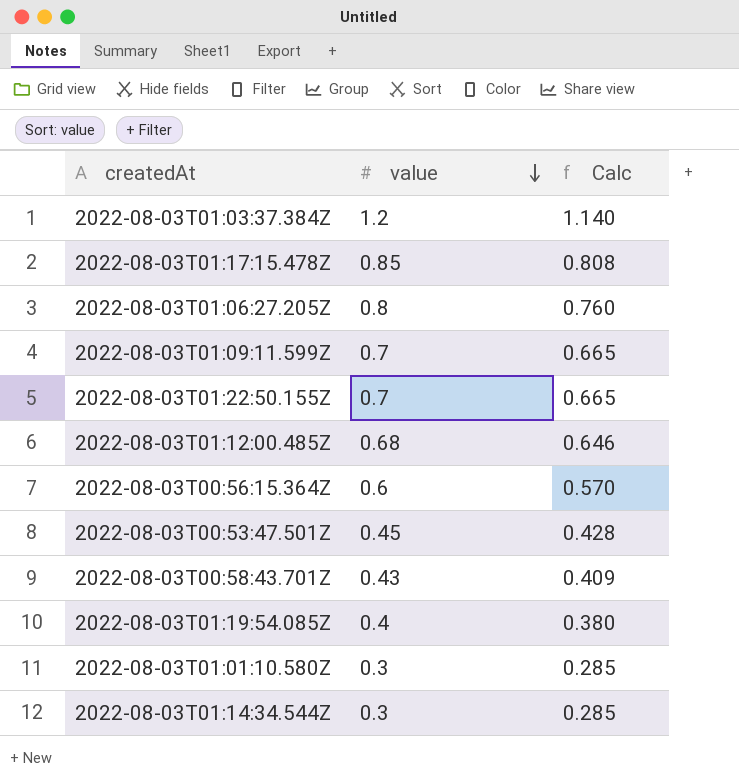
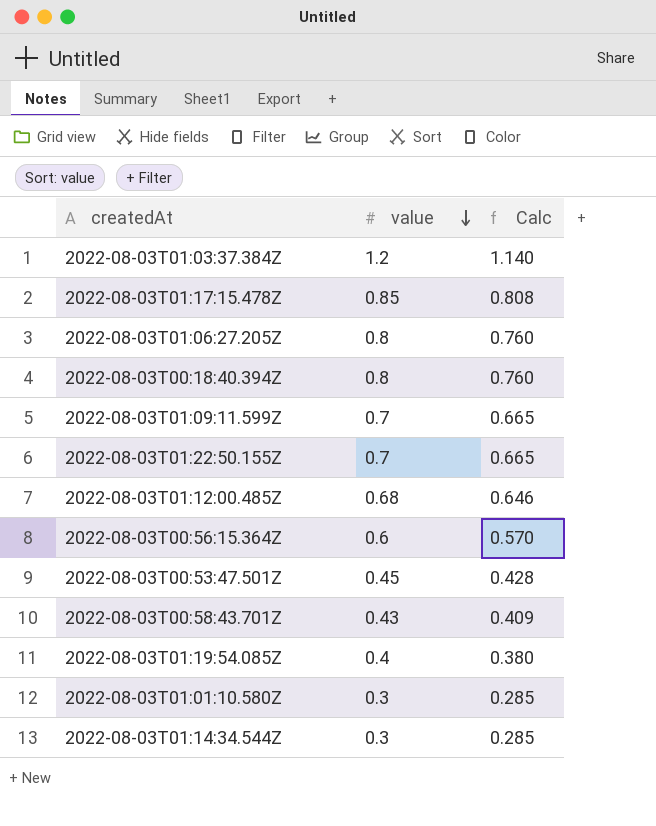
row 2022-08-03T00:18:40.394Z: none -> 0.8 | 0.760

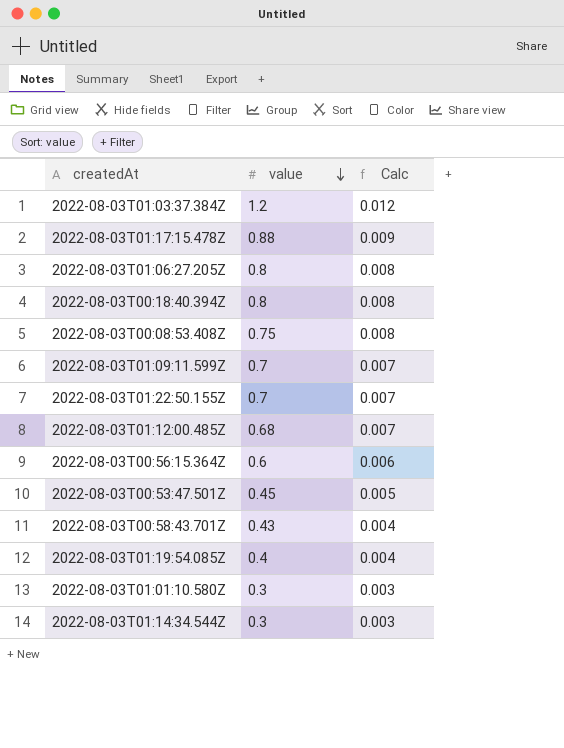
column Calc | formula: [value] * 0.95 -> [value] * 0.01
2022-08-03T01:17:15.478Z | value: 0.85 -> 0.88
row 2022-08-03T00:08:53.408Z: none -> 0.75 | 0.008

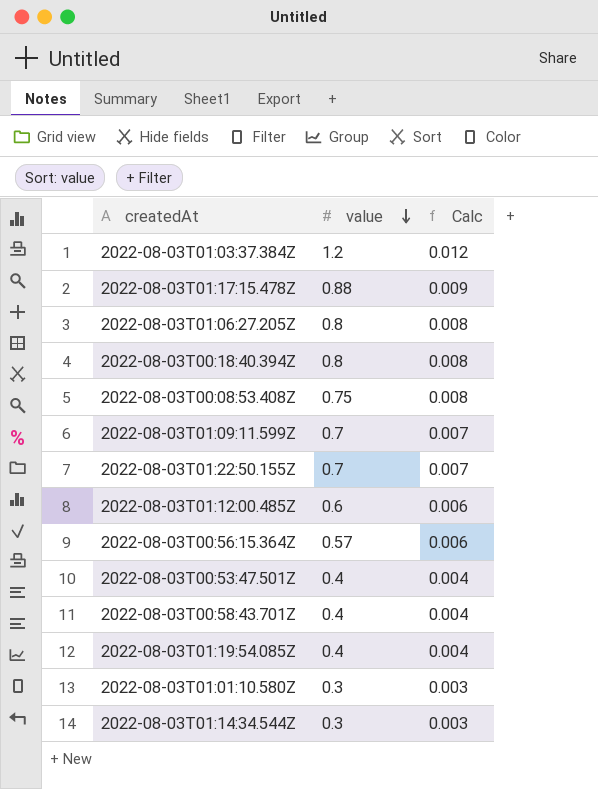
2022-08-03T01:12:00.485Z | value: 0.68 -> 0.6
2022-08-03T01:12:00.485Z | Calc: 0.007 -> 0.006
2022-08-03T00:56:15.364Z | value: 0.6 -> 0.57
2022-08-03T00:53:47.501Z | value: 0.45 -> 0.4
2022-08-03T00:53:47.501Z | Calc: 0.005 -> 0.004
2022-08-03T00:58:43.701Z | value: 0.43 -> 0.4

